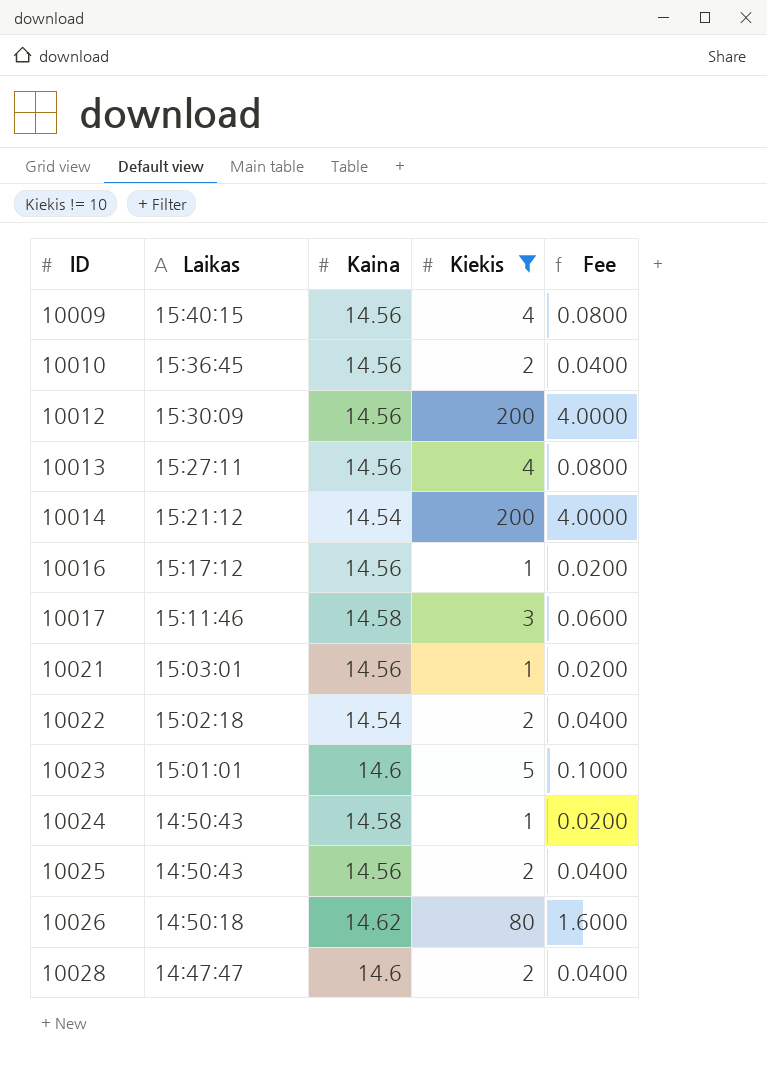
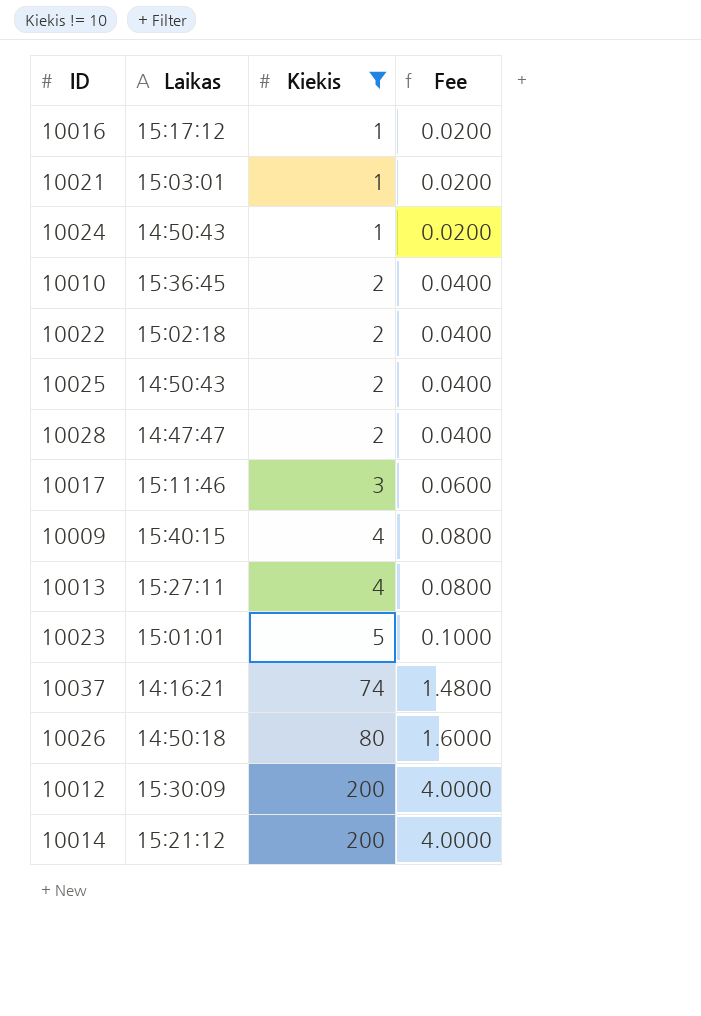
row order: ID ascending -> Kiekis ascending
column Kaina | position: 3 -> none
row 10037: none -> 14:16:21 | 74 | 1.4800

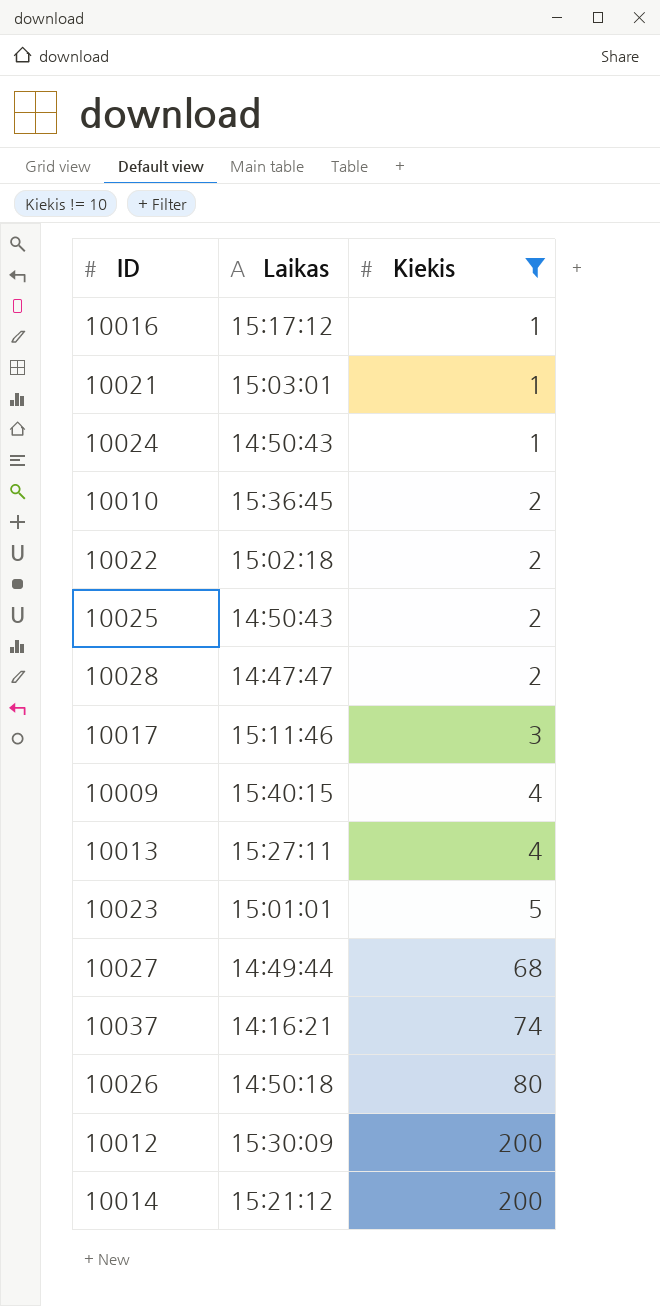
column Fee | formula: [Kiekis] * 0.02 -> none
row 10027: none -> 14:49:44 | 68

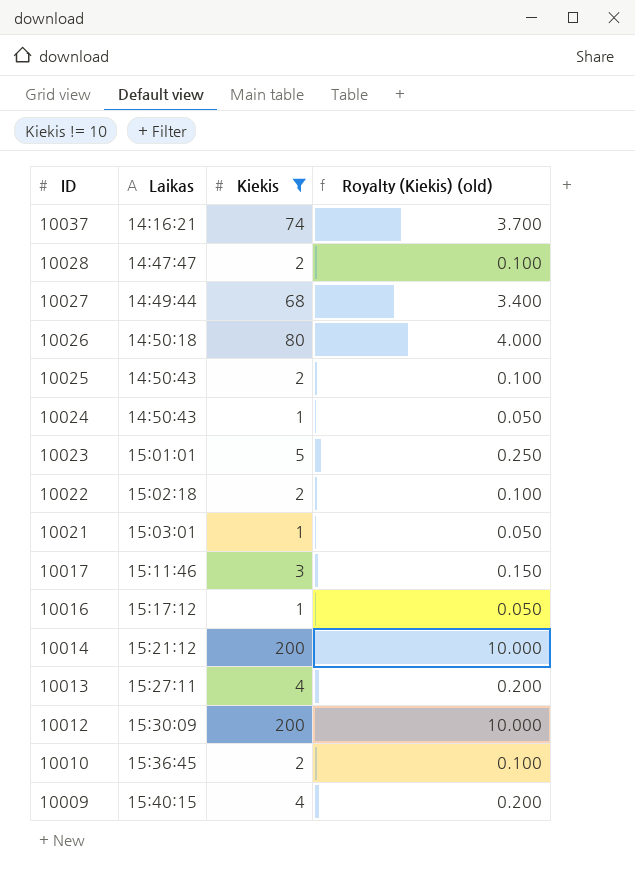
row order: Kiekis ascending -> ID descending
column Royalty (Kiekis) (old) | formula: none -> [Kiekis] * 0.05

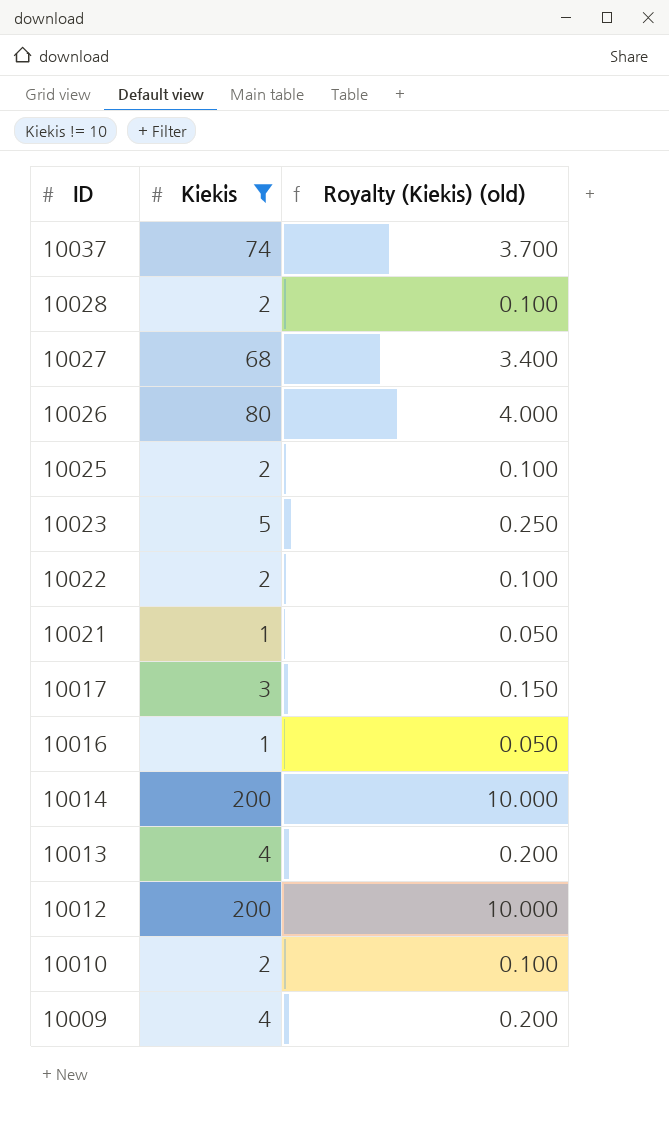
column Laikas | position: 2 -> none
row 10024: 14:50:43 | 1 | 0.050 -> none

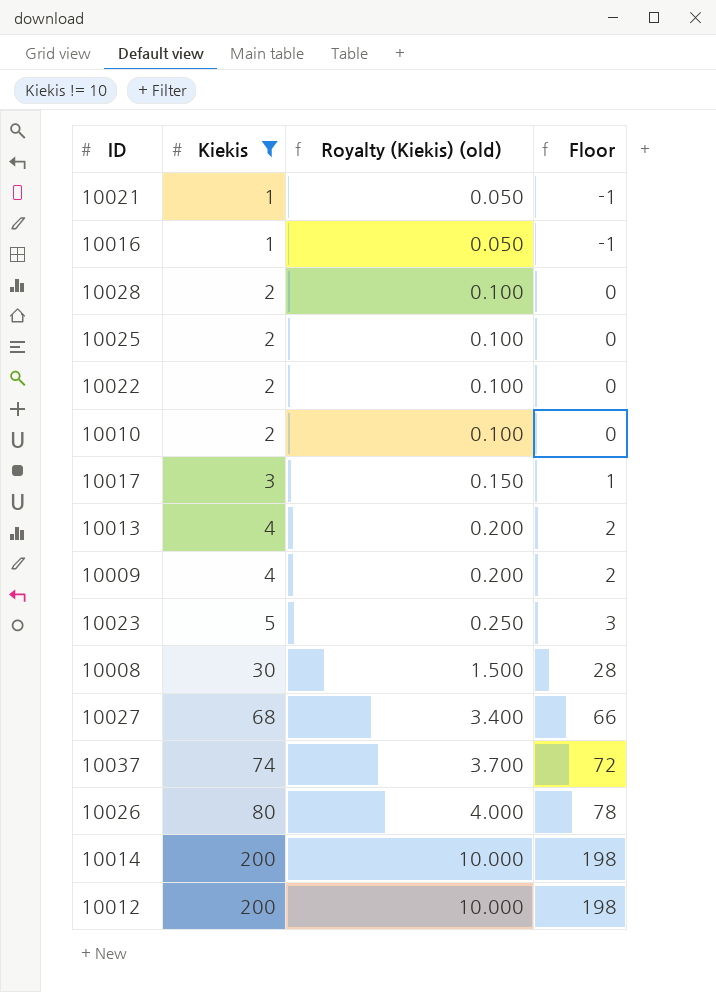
row order: ID descending -> Kiekis ascending
column Floor | formula: none -> [Kiekis] - 2
row 10008: none -> 30 | 1.500 | 28

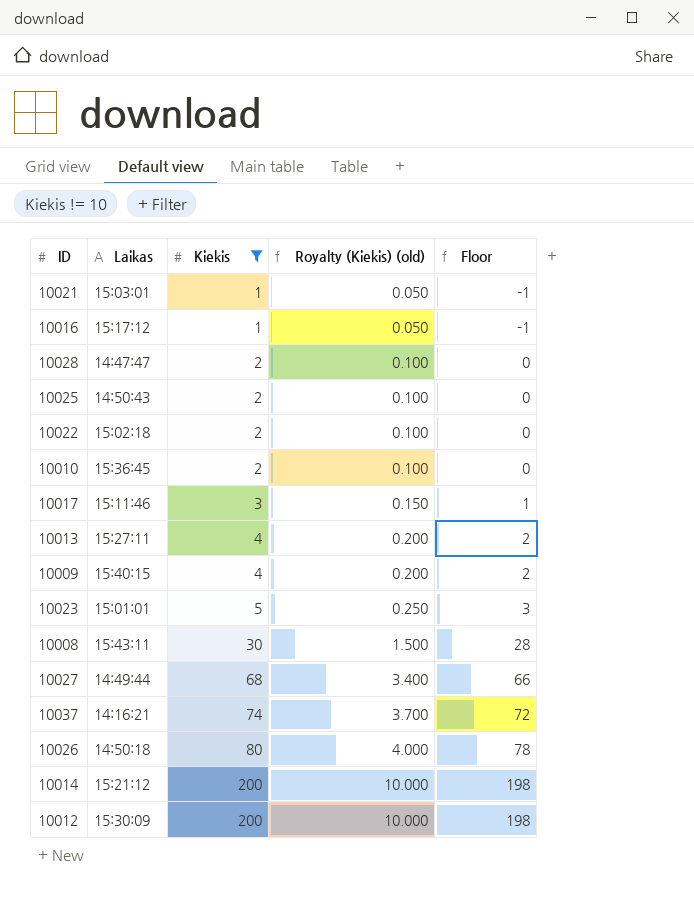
column Laikas | position: none -> 2

